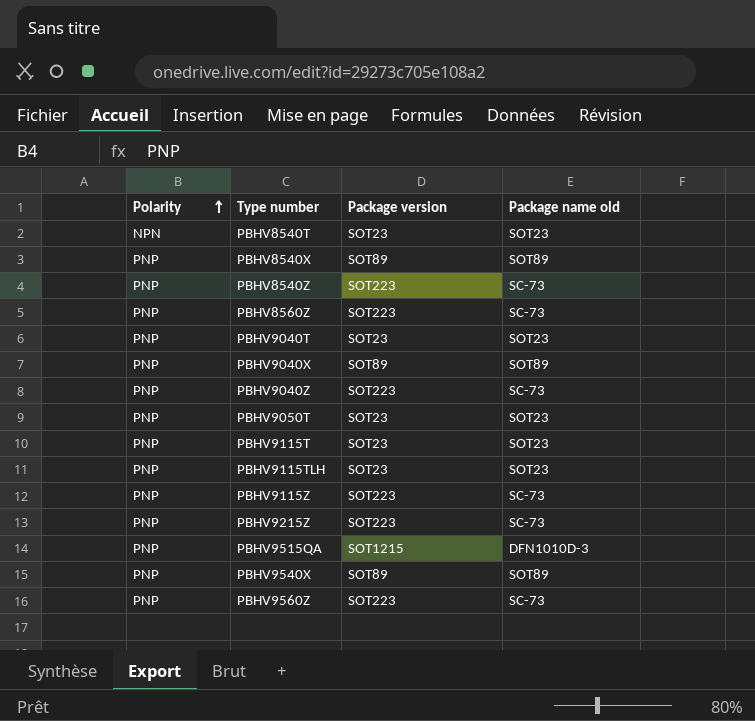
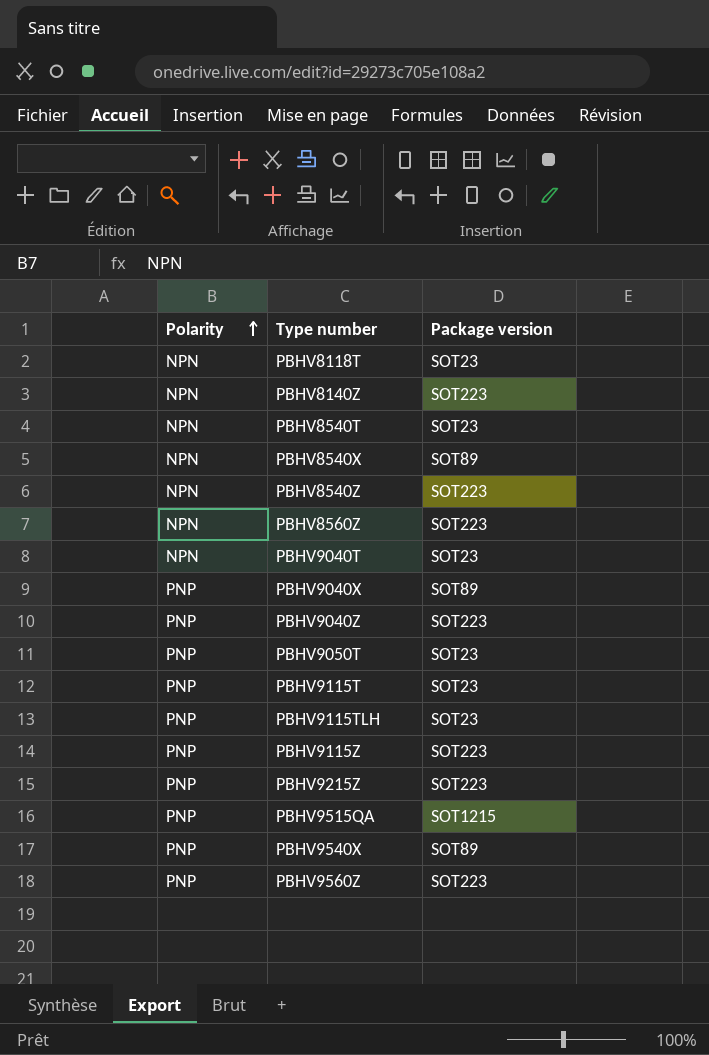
column Package name old | position: 4 -> none
row PBHV8118T: none -> NPN | SOT23
row PBHV8140Z: none -> NPN | SOT223
PBHV8540X | Polarity: PNP -> NPN
PBHV8540Z | Polarity: PNP -> NPN
PBHV8560Z | Polarity: PNP -> NPN
PBHV9040T | Polarity: PNP -> NPN

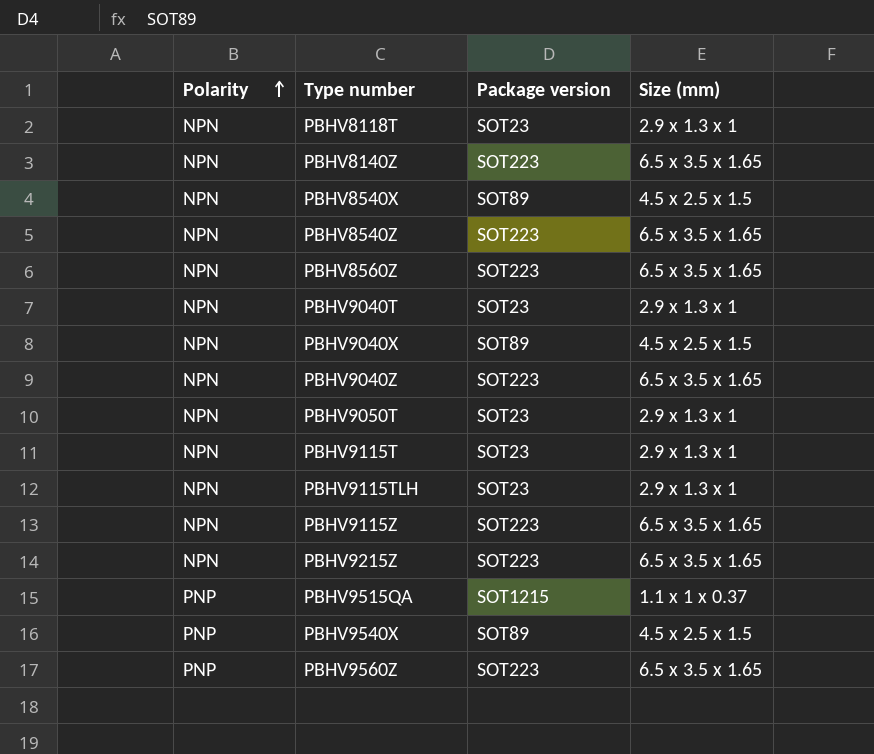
column Size (mm) | position: none -> 4
row PBHV8540T: NPN | SOT23 -> none
PBHV9040X | Polarity: PNP -> NPN
PBHV9040Z | Polarity: PNP -> NPN
PBHV9050T | Polarity: PNP -> NPN
PBHV9115T | Polarity: PNP -> NPN
PBHV9115TLH | Polarity: PNP -> NPN
PBHV9115Z | Polarity: PNP -> NPN
PBHV9215Z | Polarity: PNP -> NPN

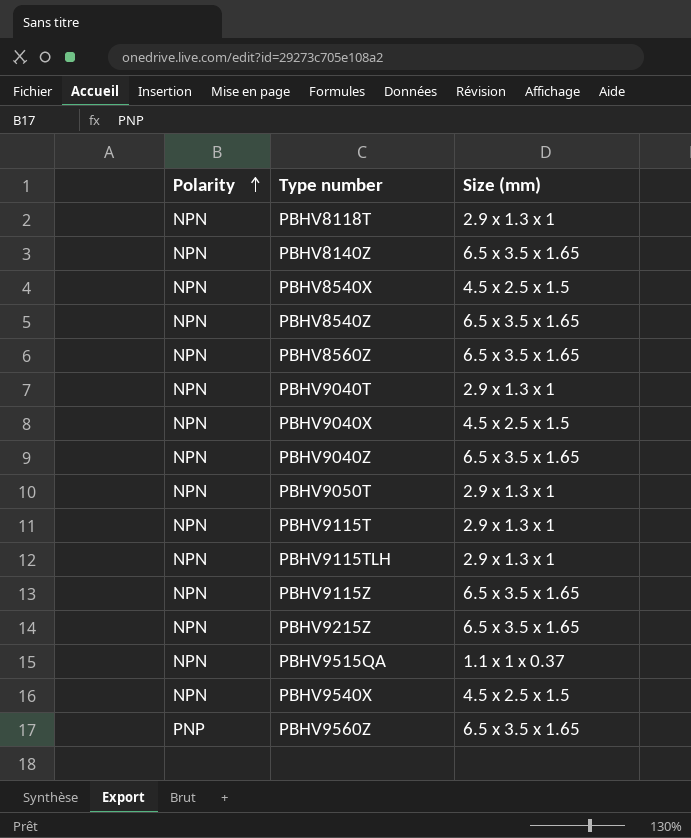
column Package version | position: 3 -> none
PBHV9515QA | Polarity: PNP -> NPN
PBHV9540X | Polarity: PNP -> NPN

